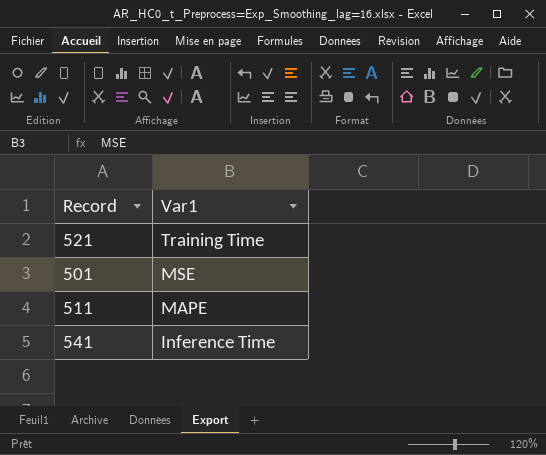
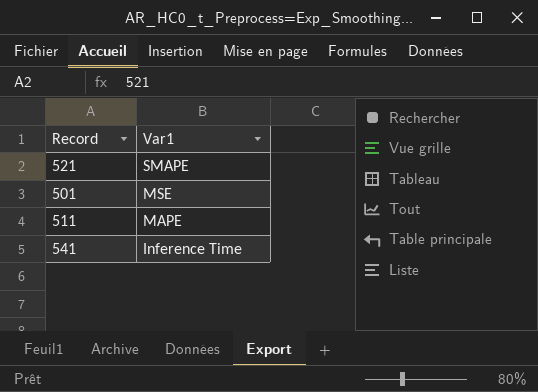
521 | Var1: Training Time -> SMAPE

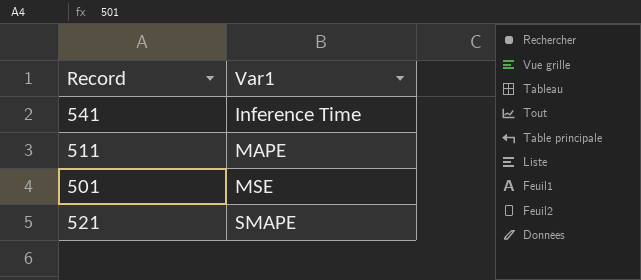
row order: Var1 descending -> Var1 ascending

